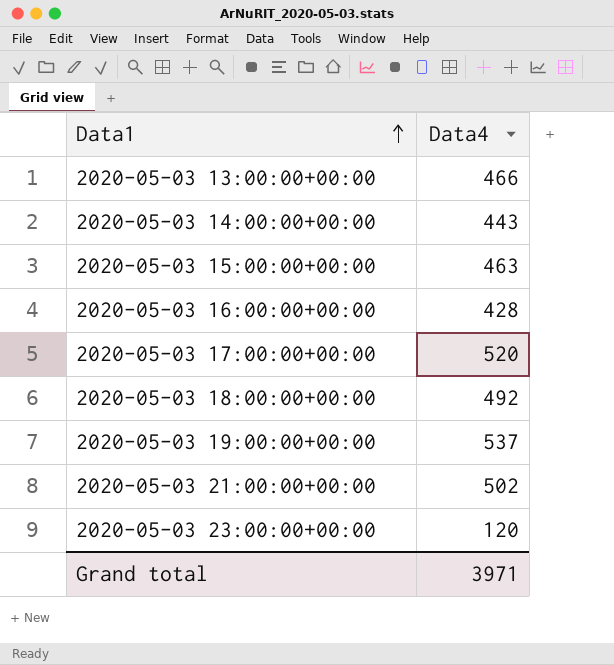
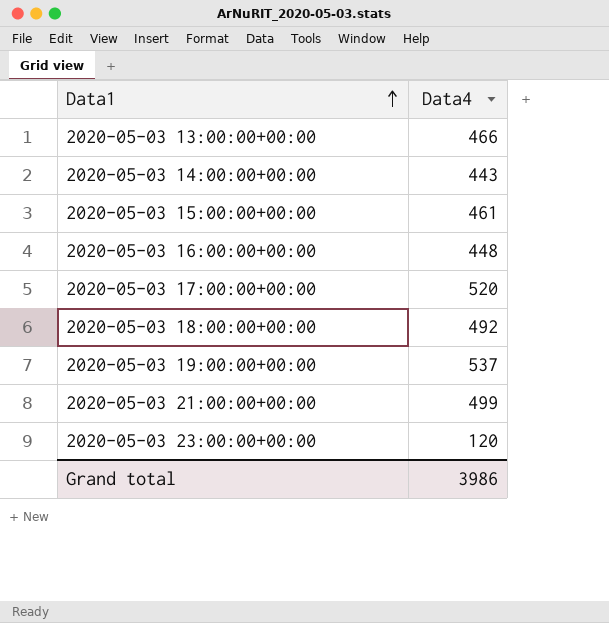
2020-05-03 15:00:00+00:00 | Data4: 463 -> 461
2020-05-03 16:00:00+00:00 | Data4: 428 -> 448
2020-05-03 21:00:00+00:00 | Data4: 502 -> 499
Grand total | Data4: 3971 -> 3986

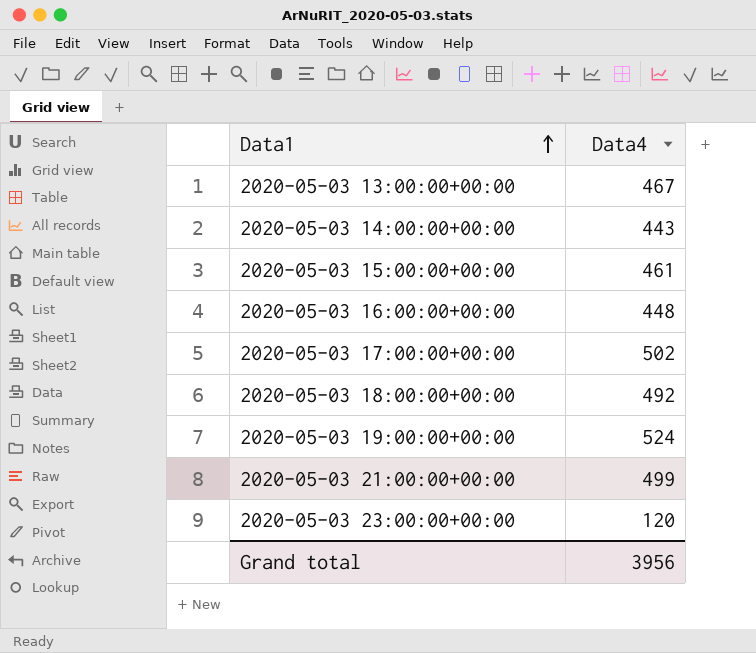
2020-05-03 13:00:00+00:00 | Data4: 466 -> 467
2020-05-03 17:00:00+00:00 | Data4: 520 -> 502
2020-05-03 19:00:00+00:00 | Data4: 537 -> 524
Grand total | Data4: 3986 -> 3956

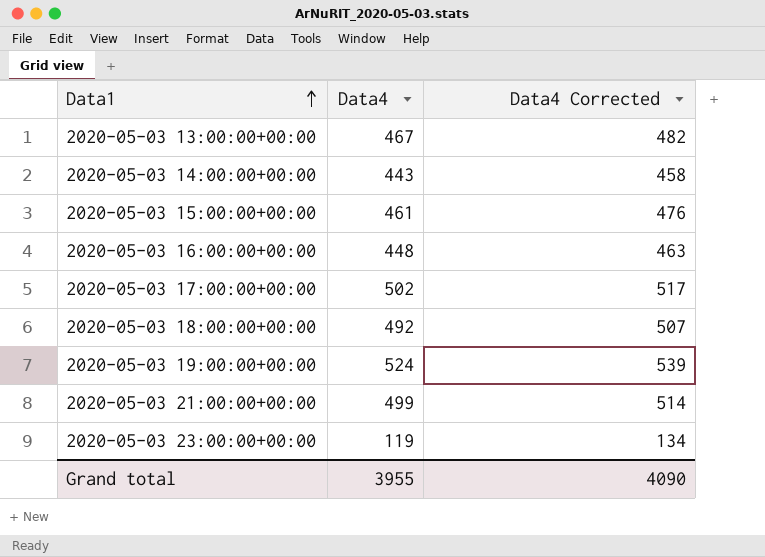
column Data4 Corrected | formula: none -> [Data4] + 15
2020-05-03 23:00:00+00:00 | Data4: 120 -> 119
Grand total | Data4: 3956 -> 3955

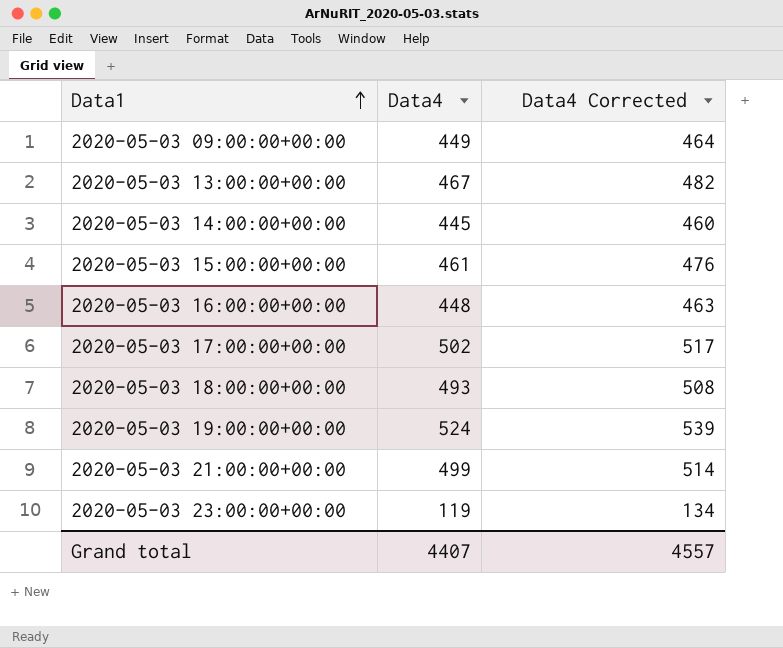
row 2020-05-03 09:00:00+00:00: none -> 449 | 464
2020-05-03 14:00:00+00:00 | Data4: 443 -> 445
2020-05-03 14:00:00+00:00 | Data4 Corrected: 458 -> 460
2020-05-03 18:00:00+00:00 | Data4: 492 -> 493
2020-05-03 18:00:00+00:00 | Data4 Corrected: 507 -> 508
Grand total | Data4: 3955 -> 4407
Grand total | Data4 Corrected: 4090 -> 4557

